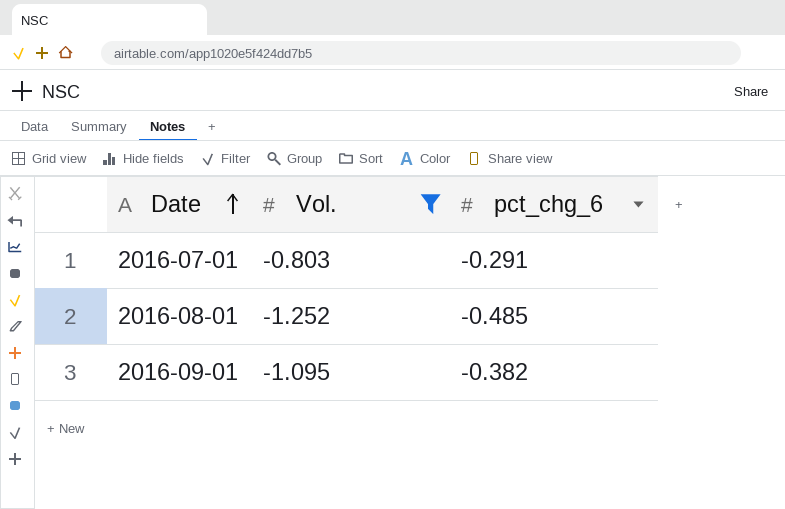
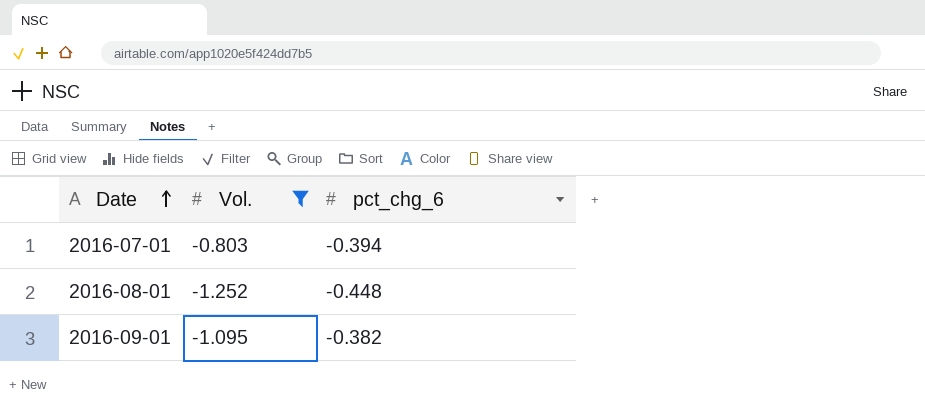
2016-07-01 | pct_chg_6: -0.291 -> -0.394
2016-08-01 | pct_chg_6: -0.485 -> -0.448

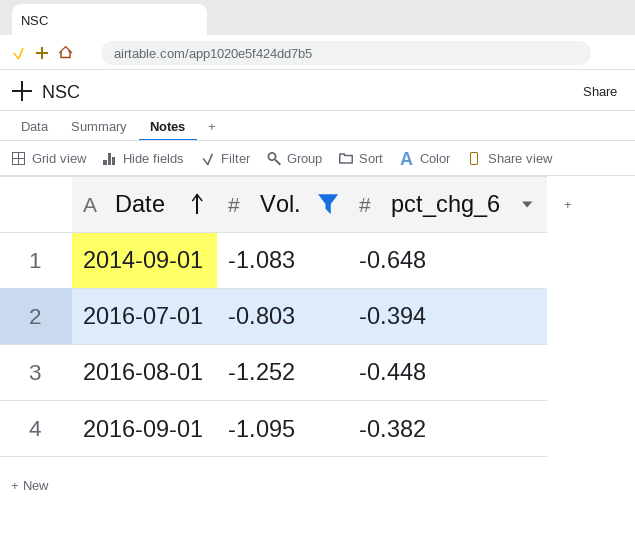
row 2014-09-01: none -> -1.083 | -0.648

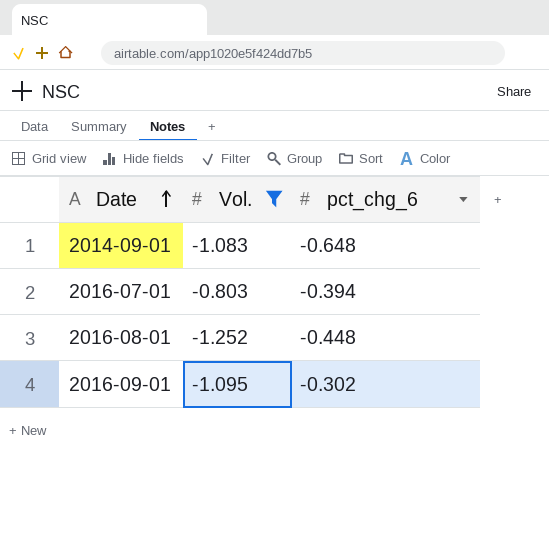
2016-09-01 | pct_chg_6: -0.382 -> -0.302

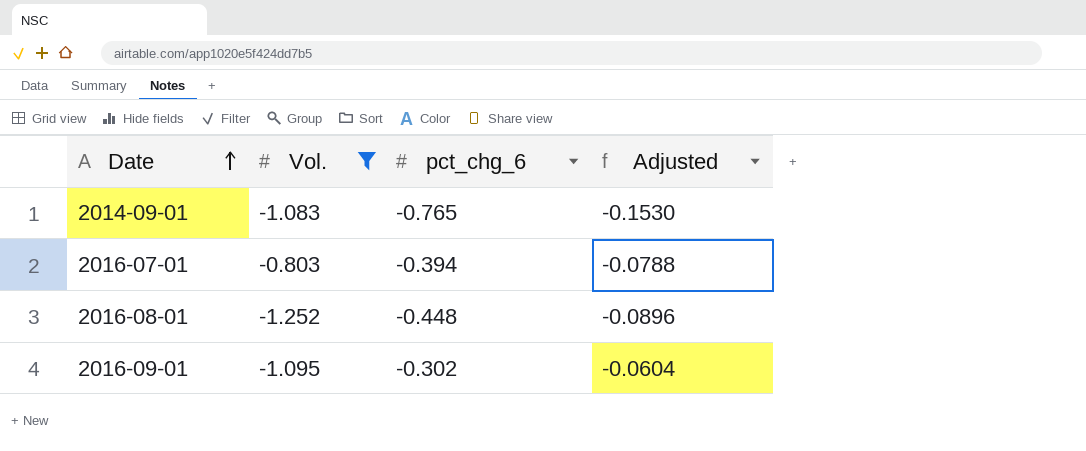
column Adjusted | formula: none -> [pct_chg_6] * 0.2
2014-09-01 | pct_chg_6: -0.648 -> -0.765

